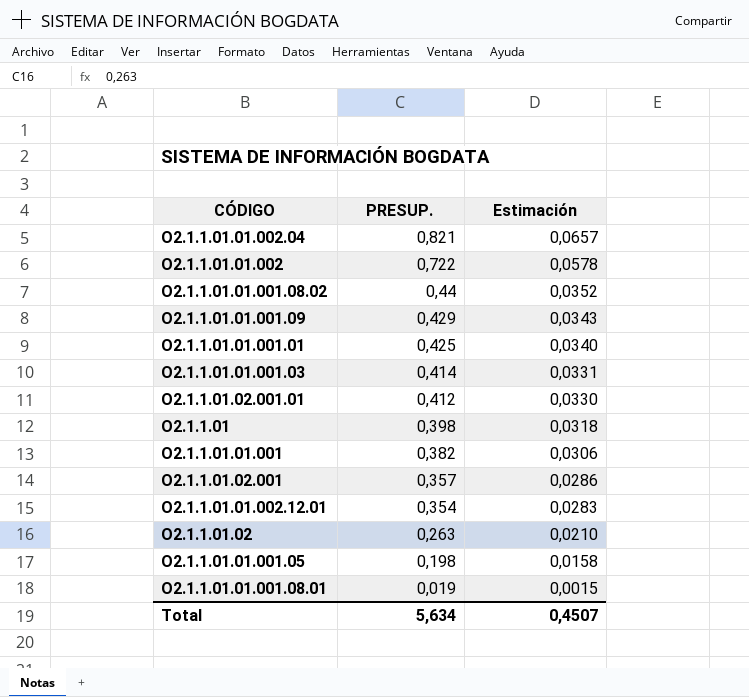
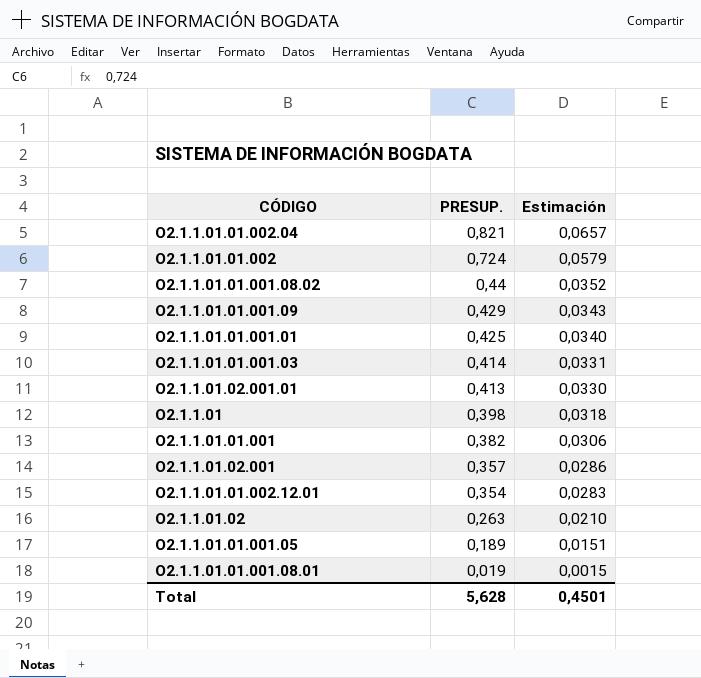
O2.1.1.01.01.002 | PRESUP.: 0,722 -> 0,724
O2.1.1.01.01.002 | Estimación: 0,0578 -> 0,0579
O2.1.1.01.02.001.01 | PRESUP.: 0,412 -> 0,413
O2.1.1.01.01.001.05 | PRESUP.: 0,198 -> 0,189
O2.1.1.01.01.001.05 | Estimación: 0,0158 -> 0,0151
Total | PRESUP.: 5,634 -> 5,628
Total | Estimación: 0,4507 -> 0,4501

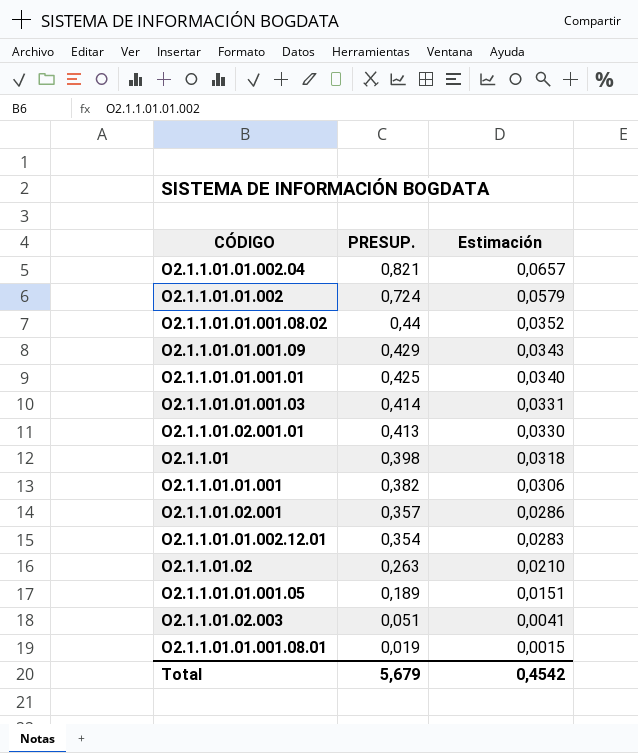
row O2.1.1.01.02.003: none -> 0,051 | 0,0041
Total | PRESUP.: 5,628 -> 5,679
Total | Estimación: 0,4501 -> 0,4542

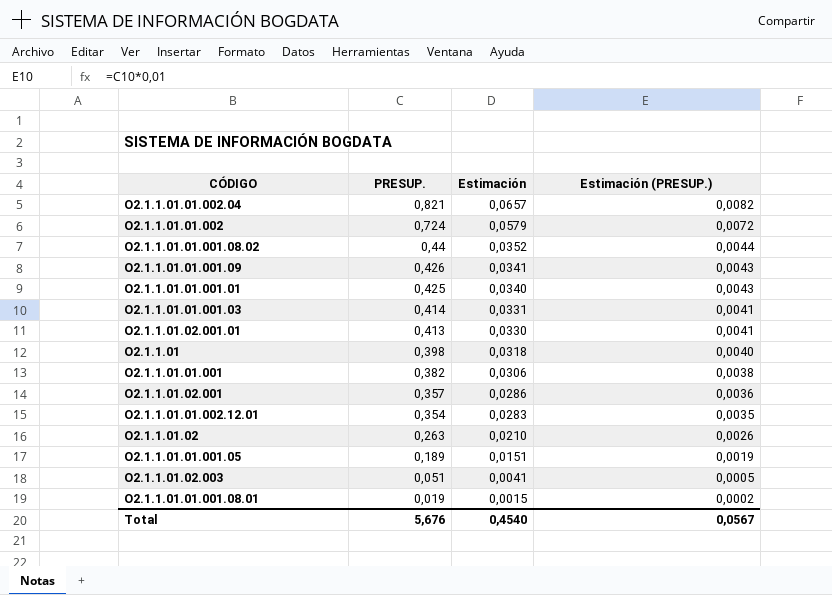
column Estimación (PRESUP.) | formula: none -> [PRESUP.] * 0,01
O2.1.1.01.01.001.09 | PRESUP.: 0,429 -> 0,426
O2.1.1.01.01.001.09 | Estimación: 0,0343 -> 0,0341
Total | PRESUP.: 5,679 -> 5,676
Total | Estimación: 0,4542 -> 0,4540

